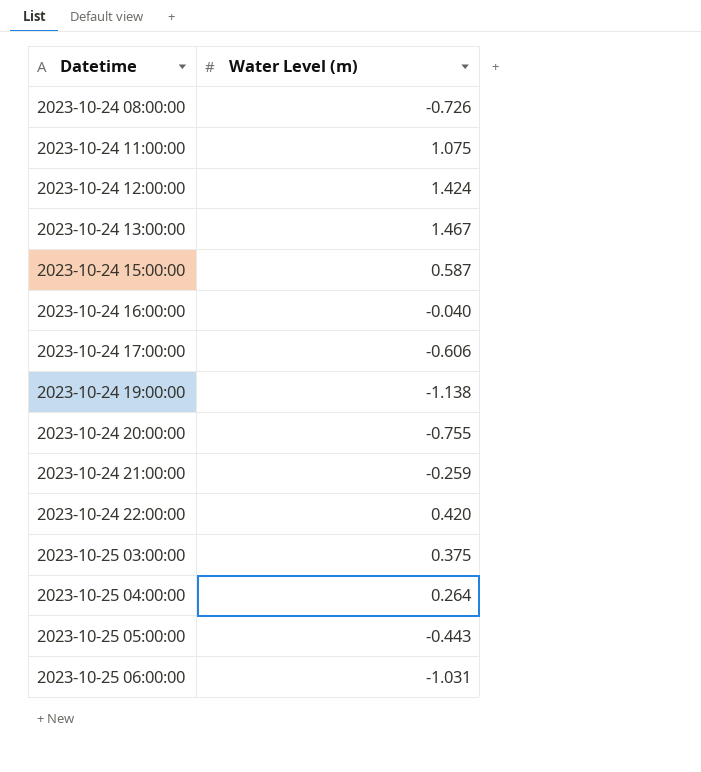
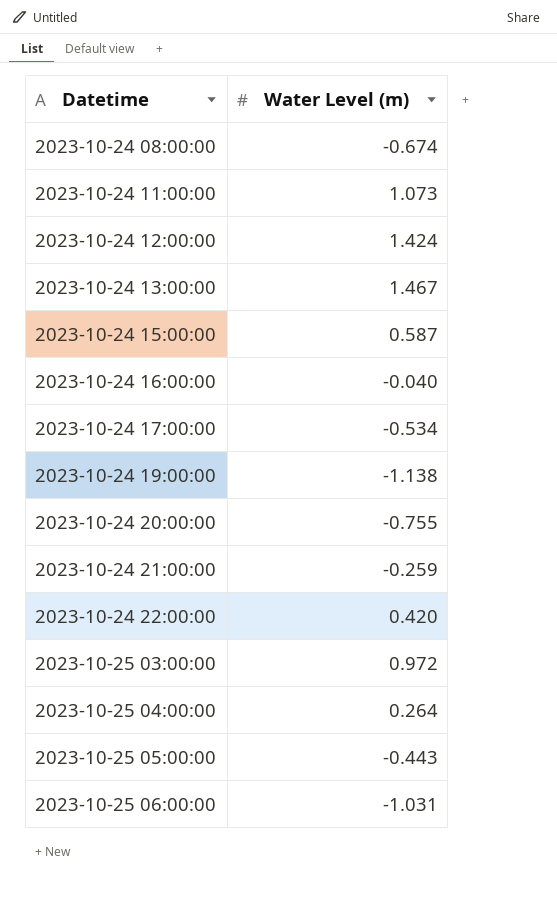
2023-10-24 08:00:00 | Water Level (m): -0.726 -> -0.674
2023-10-24 11:00:00 | Water Level (m): 1.075 -> 1.073
2023-10-24 17:00:00 | Water Level (m): -0.606 -> -0.534
2023-10-25 03:00:00 | Water Level (m): 0.375 -> 0.972

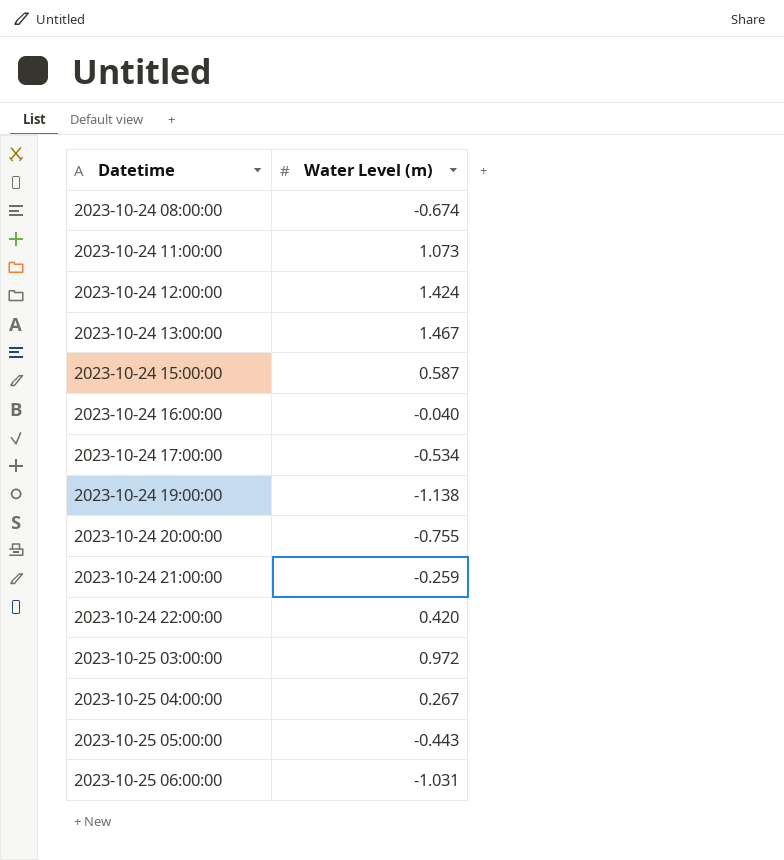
2023-10-25 04:00:00 | Water Level (m): 0.264 -> 0.267

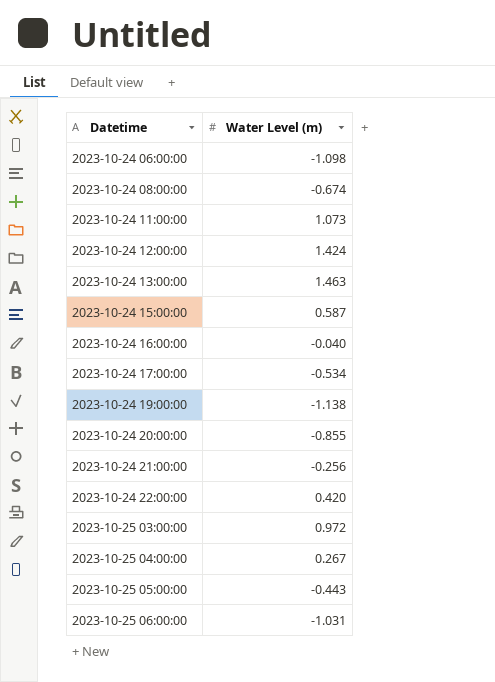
row 2023-10-24 06:00:00: none -> -1.098
2023-10-24 13:00:00 | Water Level (m): 1.467 -> 1.463
2023-10-24 20:00:00 | Water Level (m): -0.755 -> -0.855
2023-10-24 21:00:00 | Water Level (m): -0.259 -> -0.256

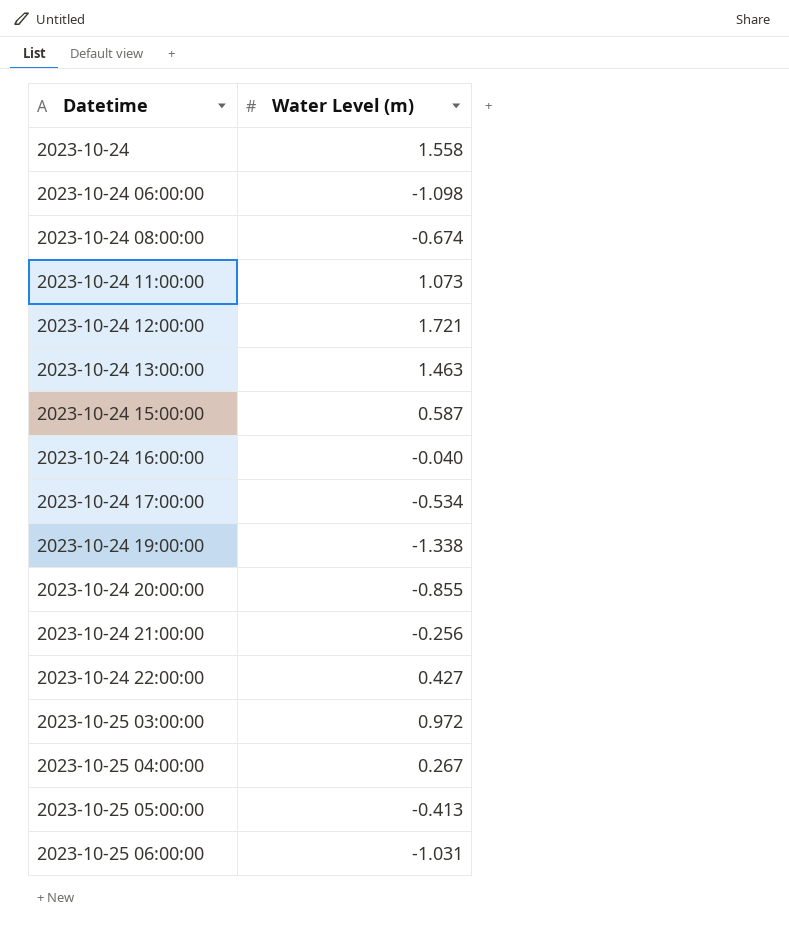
row 2023-10-24: none -> 1.558
2023-10-24 12:00:00 | Water Level (m): 1.424 -> 1.721
2023-10-24 19:00:00 | Water Level (m): -1.138 -> -1.338
2023-10-24 22:00:00 | Water Level (m): 0.420 -> 0.427
2023-10-25 05:00:00 | Water Level (m): -0.443 -> -0.413

